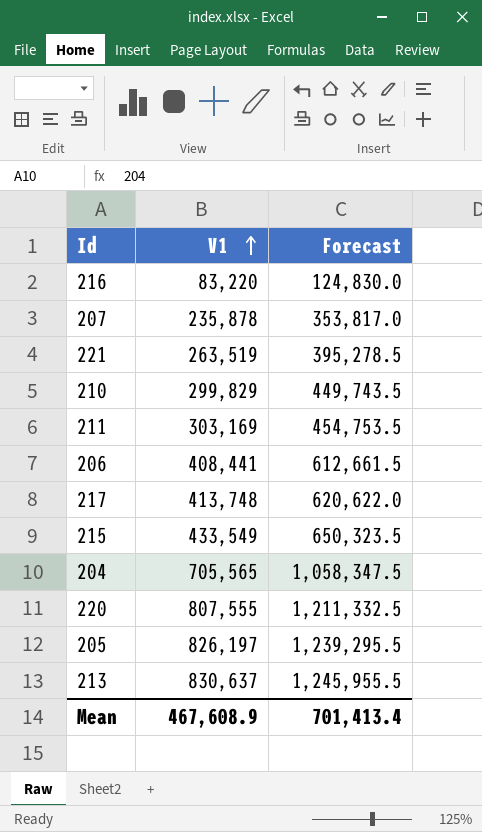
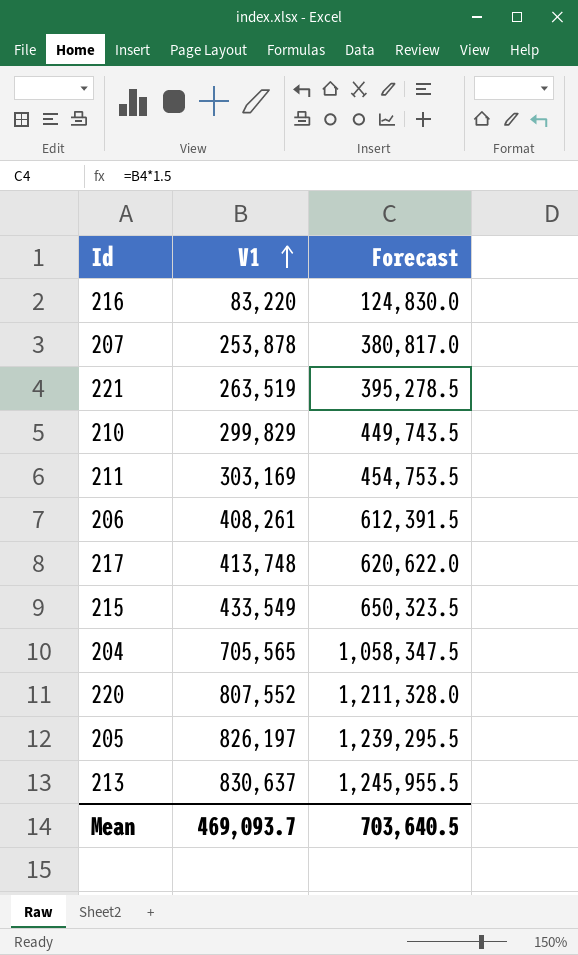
207 | V1: 235,878 -> 253,878
207 | Forecast: 353,817.0 -> 380,817.0
206 | V1: 408,441 -> 408,261
206 | Forecast: 612,661.5 -> 612,391.5
220 | V1: 807,555 -> 807,552
220 | Forecast: 1,211,332.5 -> 1,211,328.0
Mean | V1: 467,608.9 -> 469,093.7
Mean | Forecast: 701,413.4 -> 703,640.5

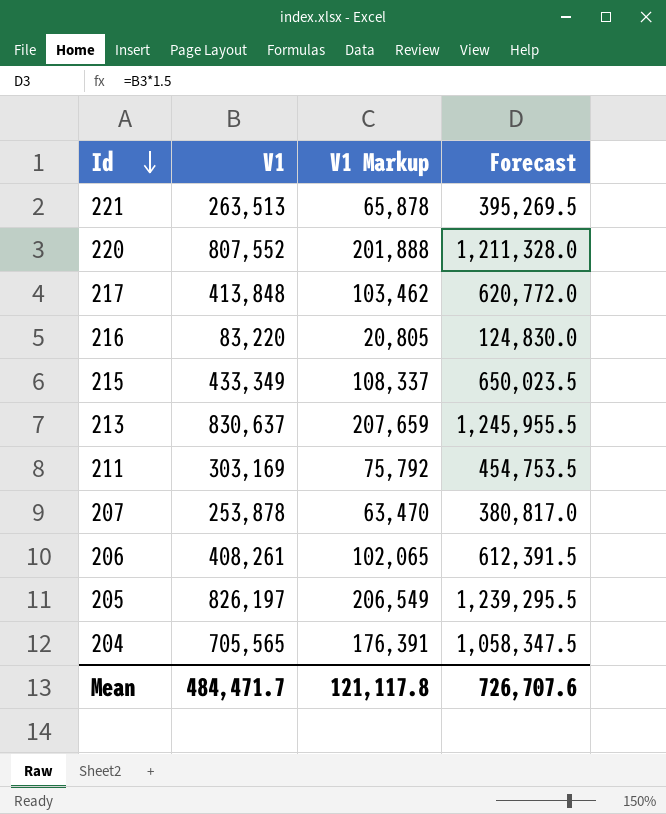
row order: V1 ascending -> Id descending
column V1 Markup | formula: none -> [V1] * 0.25
row 210: 299,829 | 449,743.5 -> none
221 | V1: 263,519 -> 263,513
221 | Forecast: 395,278.5 -> 395,269.5
217 | V1: 413,748 -> 413,848
217 | Forecast: 620,622.0 -> 620,772.0
215 | V1: 433,549 -> 433,349
215 | Forecast: 650,323.5 -> 650,023.5
Mean | V1: 469,093.7 -> 484,471.7
Mean | Forecast: 703,640.5 -> 726,707.6

